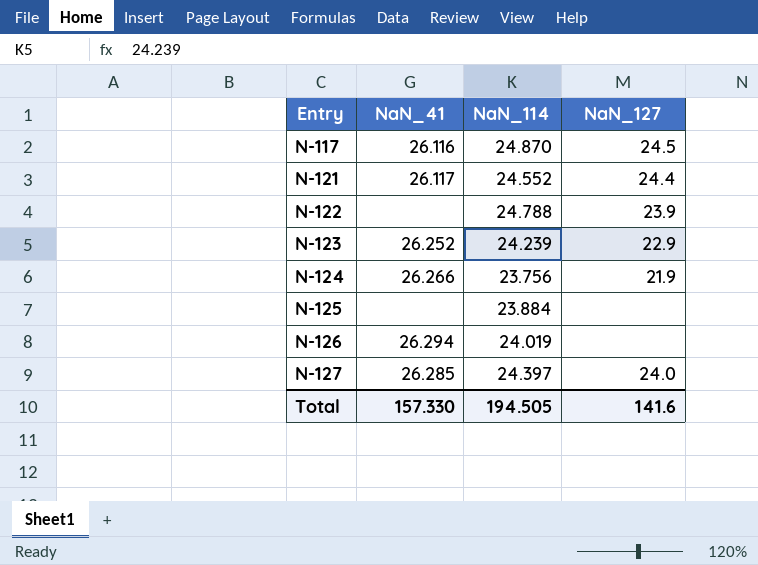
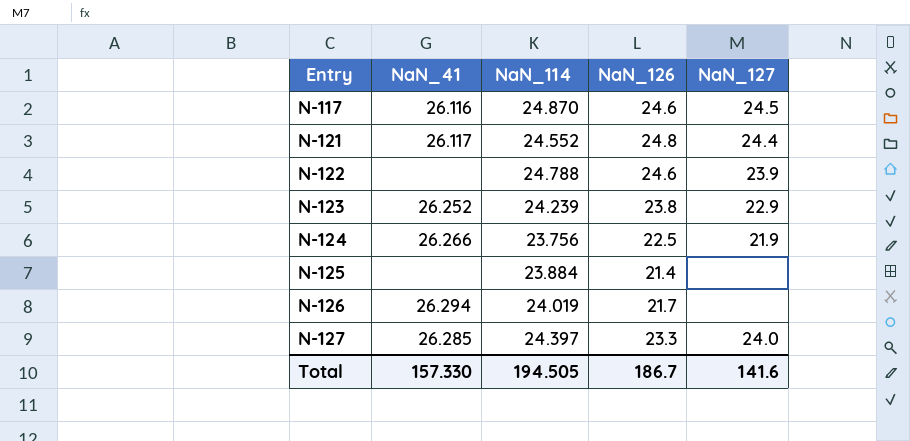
column NaN_126 | position: none -> 4

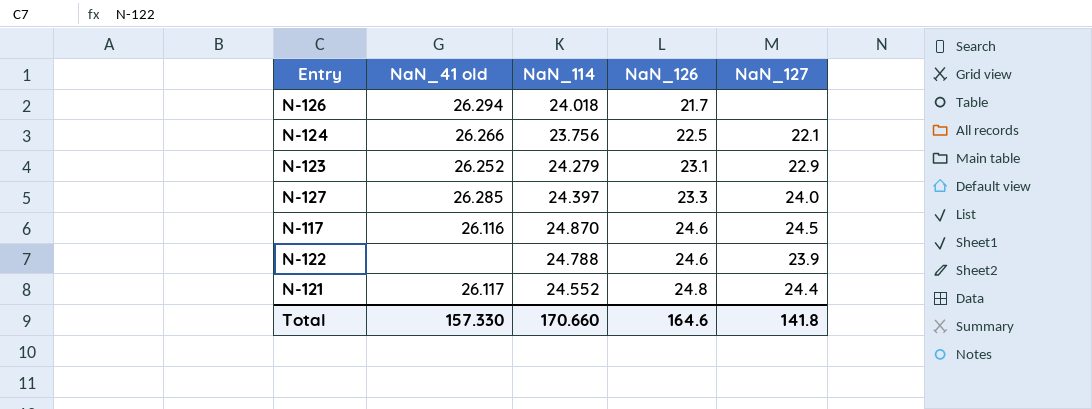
row order: Entry ascending -> NaN_126 ascending
column name: NaN_41 -> NaN_41 old
row N-125: none | 23.884 | 21.4 | none -> none
N-126 | NaN_114: 24.019 -> 24.018
N-124 | NaN_127: 21.9 -> 22.1
N-123 | NaN_114: 24.239 -> 24.279
N-123 | NaN_126: 23.8 -> 23.1
Total | NaN_114: 194.505 -> 170.660
Total | NaN_126: 186.7 -> 164.6
Total | NaN_127: 141.6 -> 141.8

